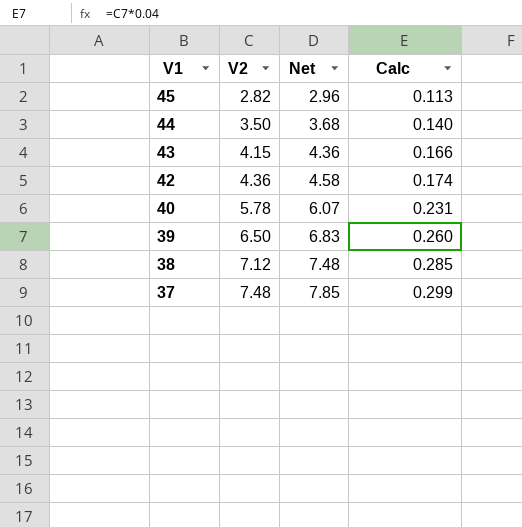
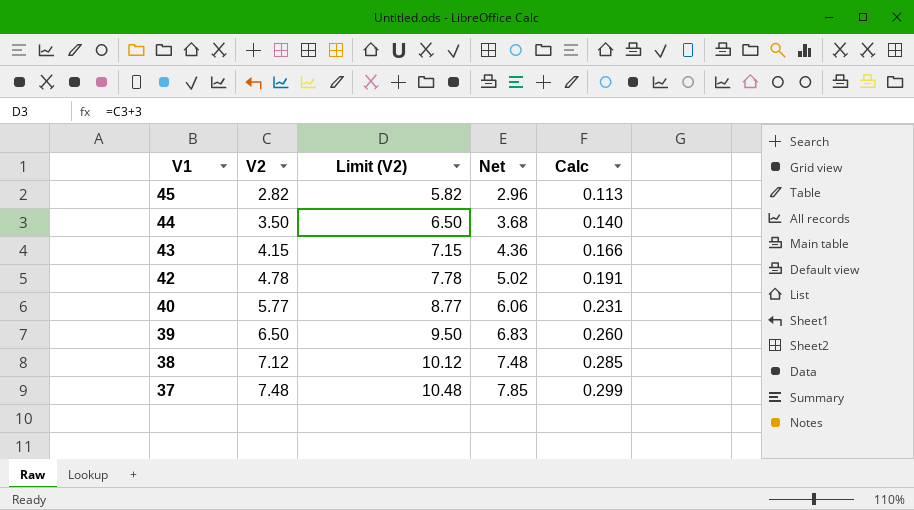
column Limit (V2) | formula: none -> [V2] + 3
42 | V2: 4.36 -> 4.78
42 | Net: 4.58 -> 5.02
42 | Calc: 0.174 -> 0.191
40 | V2: 5.78 -> 5.77
40 | Net: 6.07 -> 6.06

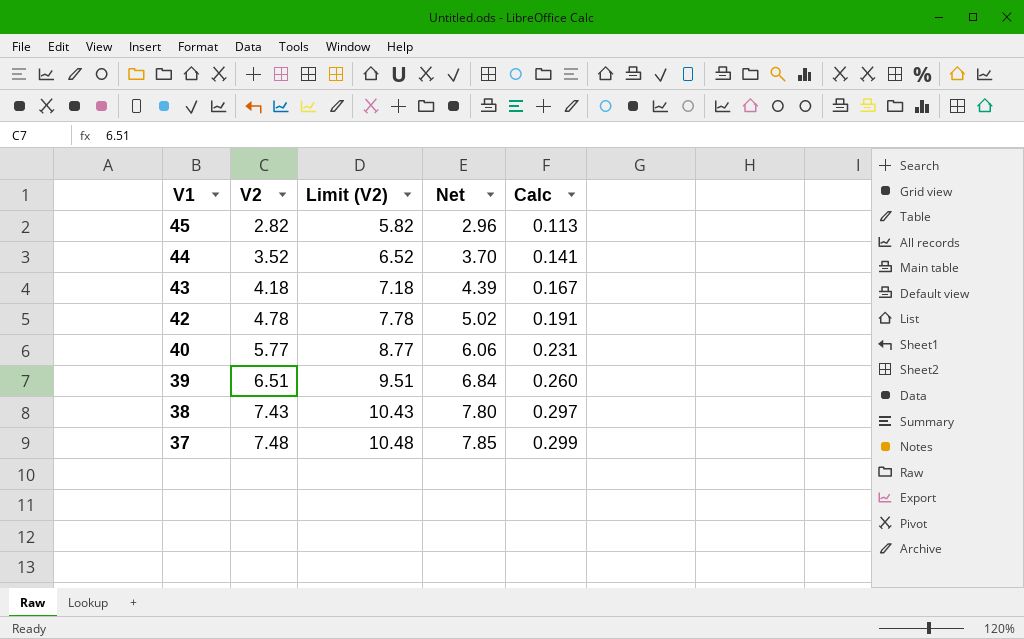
44 | V2: 3.50 -> 3.52
44 | Limit (V2): 6.50 -> 6.52
44 | Net: 3.68 -> 3.70
44 | Calc: 0.140 -> 0.141
43 | V2: 4.15 -> 4.18
43 | Limit (V2): 7.15 -> 7.18
43 | Net: 4.36 -> 4.39
43 | Calc: 0.166 -> 0.167
39 | V2: 6.50 -> 6.51
39 | Limit (V2): 9.50 -> 9.51
39 | Net: 6.83 -> 6.84
38 | V2: 7.12 -> 7.43
38 | Limit (V2): 10.12 -> 10.43
38 | Net: 7.48 -> 7.80
38 | Calc: 0.285 -> 0.297

